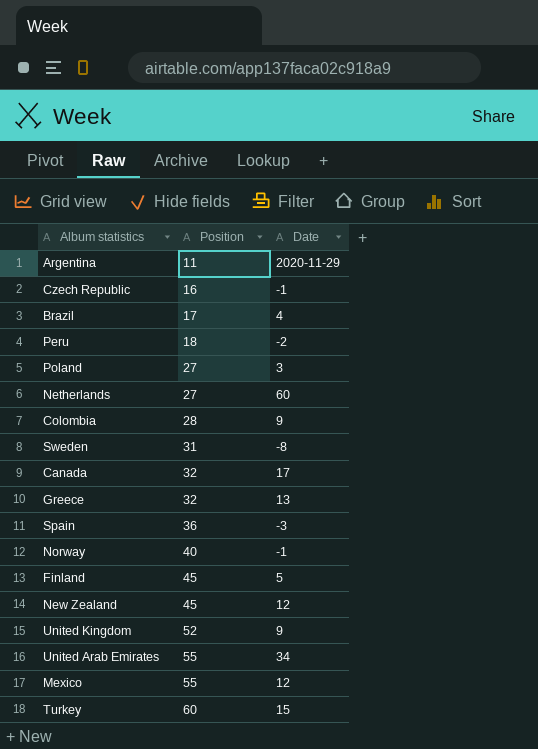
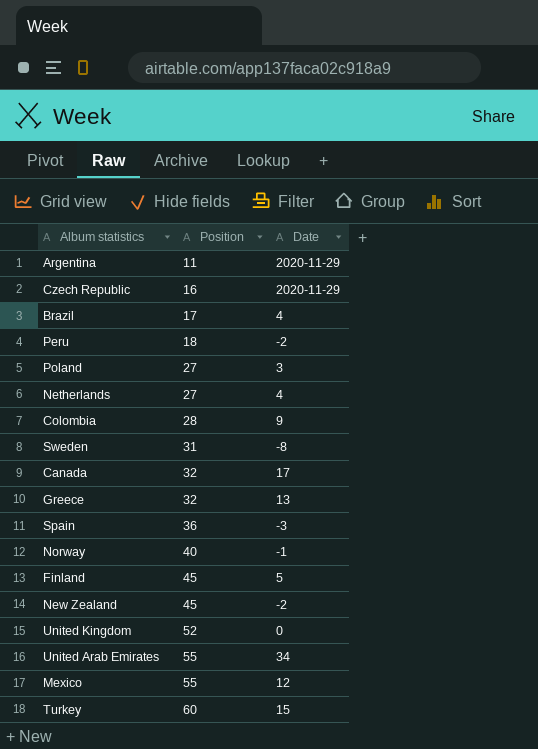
Czech Republic | Date: -1 -> 2020-11-29
Netherlands | Date: 60 -> 4
New Zealand | Date: 12 -> -2
United Kingdom | Date: 9 -> 0

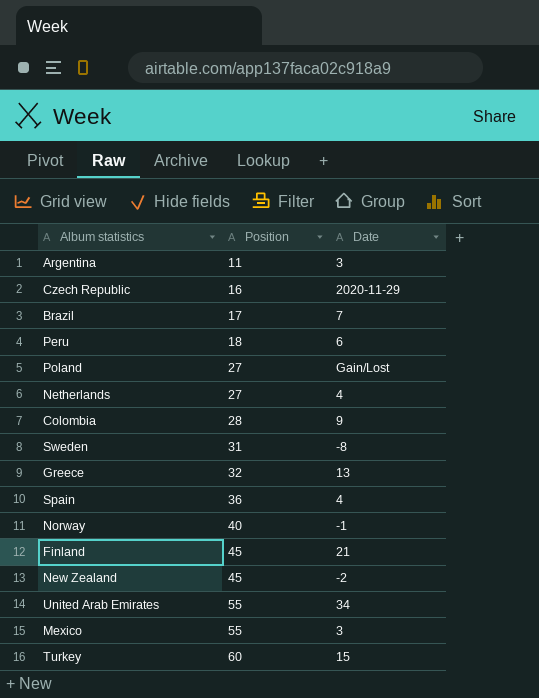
row Canada: 32 | 17 -> none
row United Kingdom: 52 | 0 -> none
Argentina | Date: 2020-11-29 -> 3
Brazil | Date: 4 -> 7
Peru | Date: -2 -> 6
Poland | Date: 3 -> Gain/Lost
Spain | Date: -3 -> 4
Finland | Date: 5 -> 21
Mexico | Date: 12 -> 3

